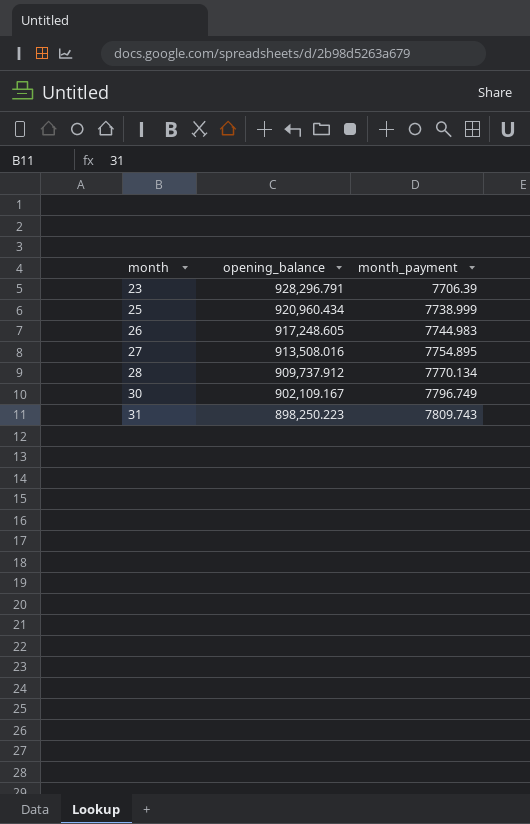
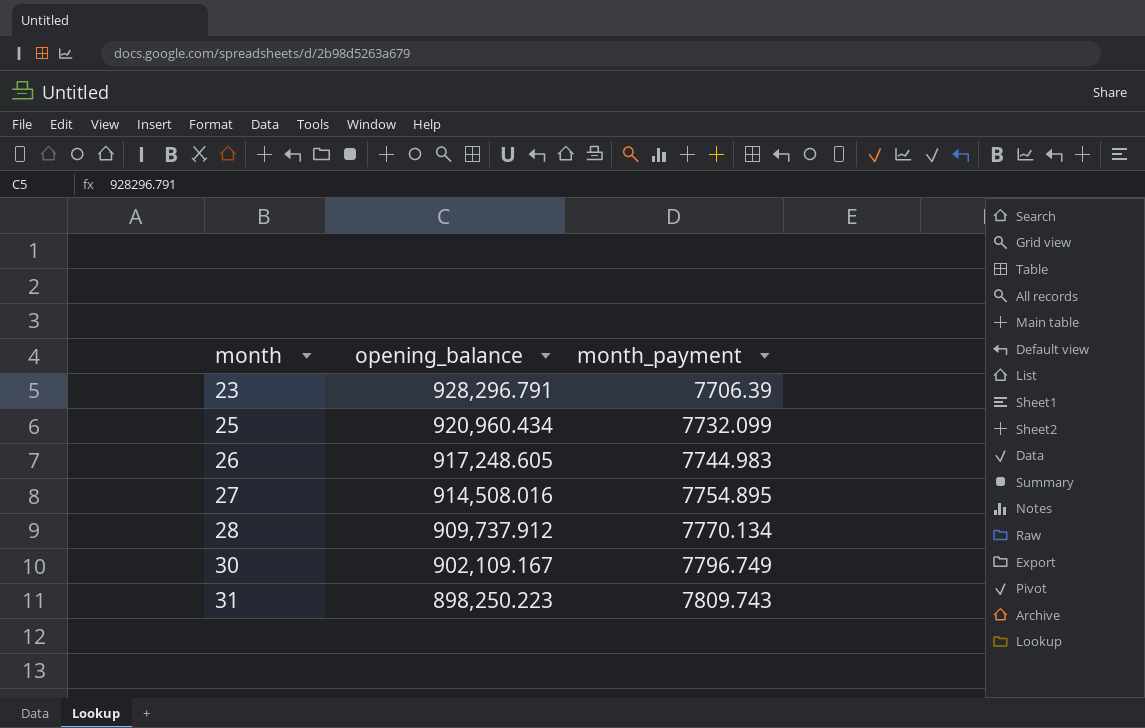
25 | month_payment: 7738.999 -> 7732.099
27 | opening_balance: 913,508.016 -> 914,508.016

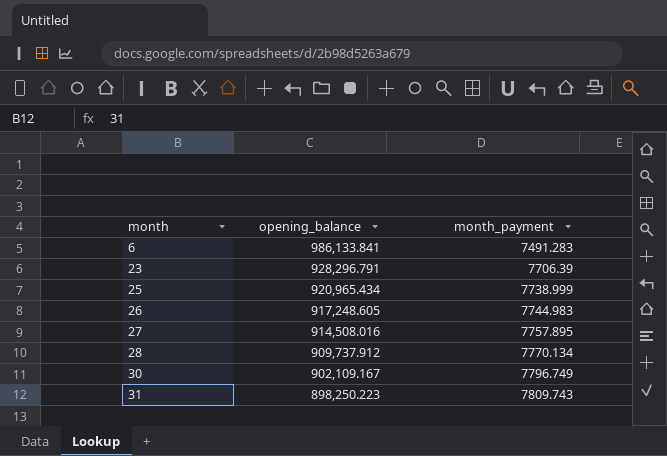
row 6: none -> 986,133.841 | 7491.283
25 | opening_balance: 920,960.434 -> 920,965.434
25 | month_payment: 7732.099 -> 7738.999
27 | month_payment: 7754.895 -> 7757.895

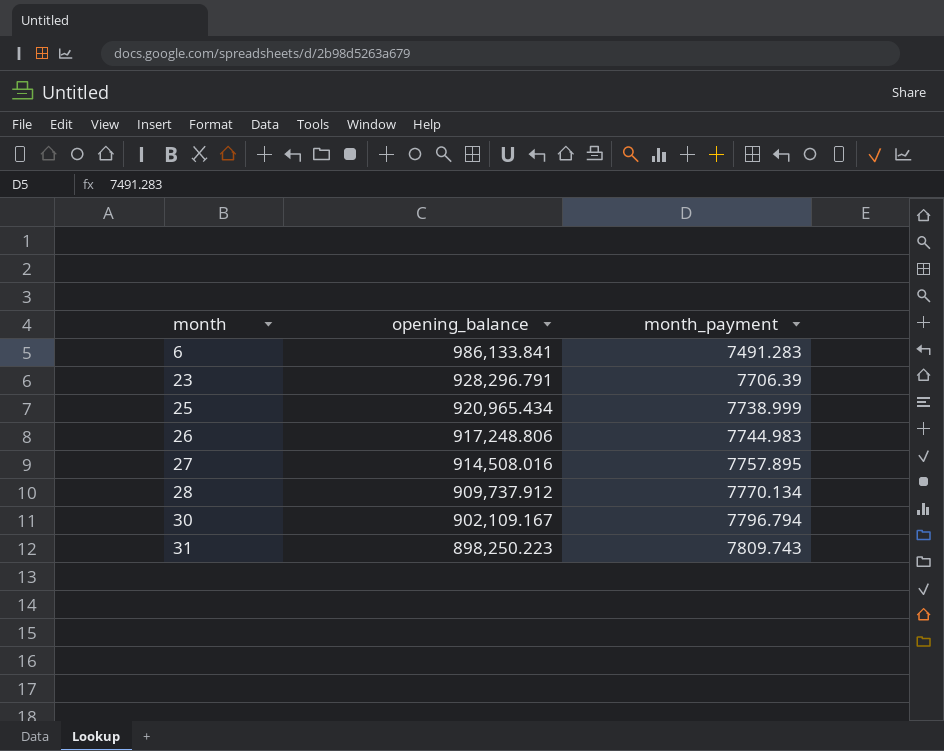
26 | opening_balance: 917,248.605 -> 917,248.806
30 | month_payment: 7796.749 -> 7796.794

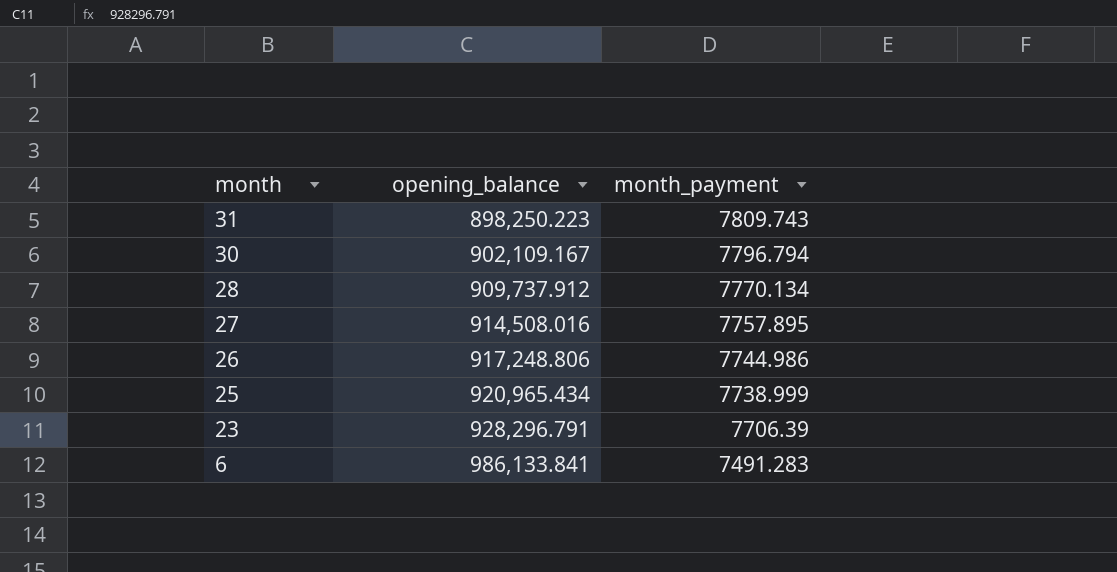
row order: month ascending -> month descending
26 | month_payment: 7744.983 -> 7744.986

